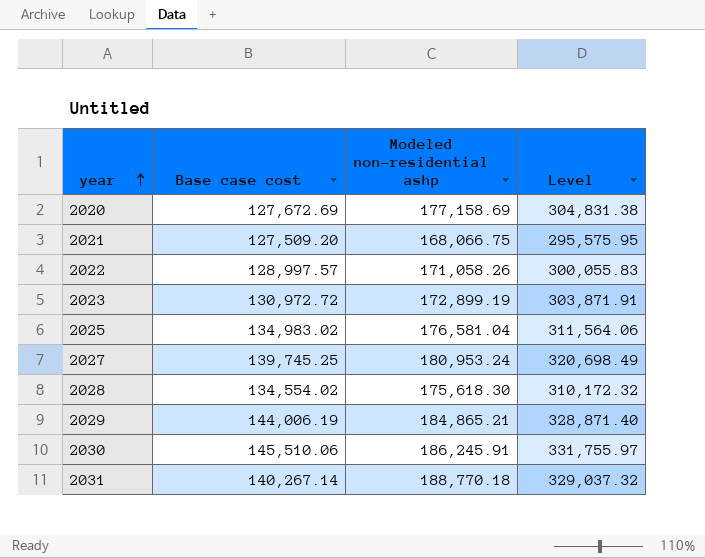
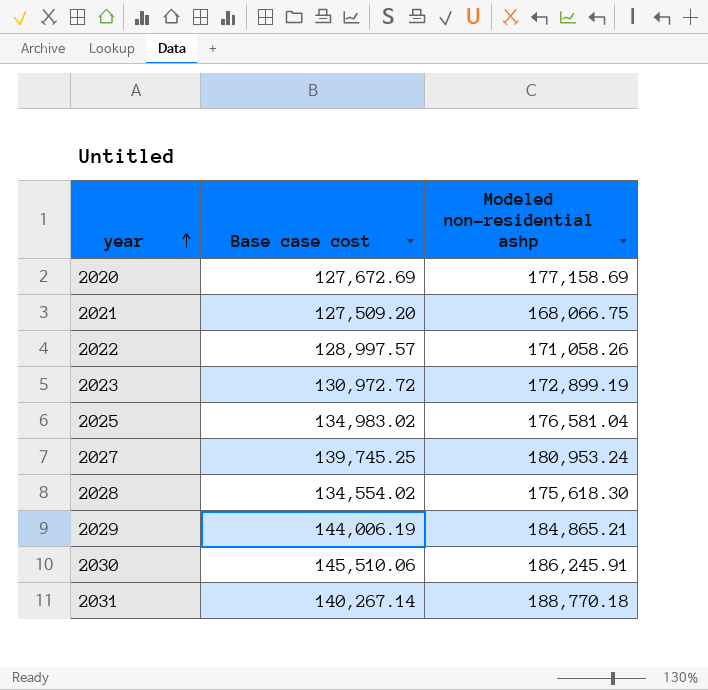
column Level | formula: [Base case cost] + [Modeled non-residential ashp] -> none

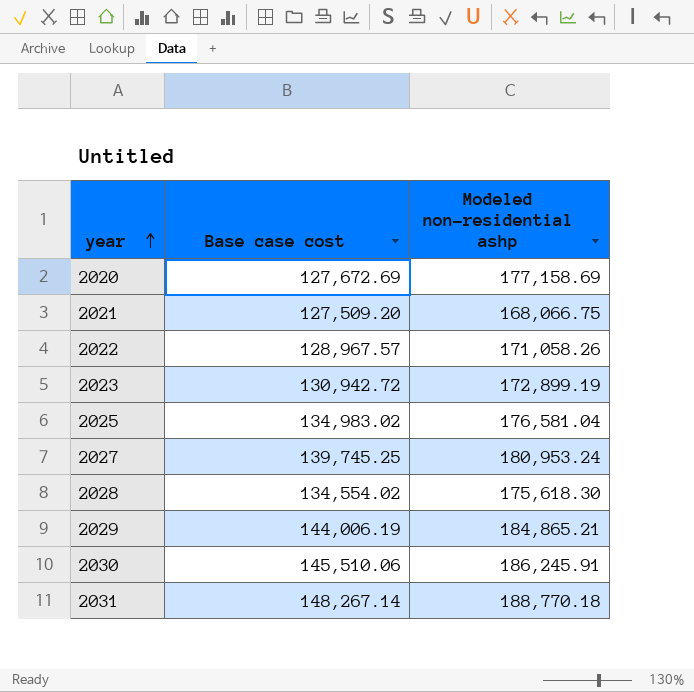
2022 | Base case cost: 128,997.57 -> 128,967.57
2023 | Base case cost: 130,972.72 -> 130,942.72
2031 | Base case cost: 140,267.14 -> 148,267.14

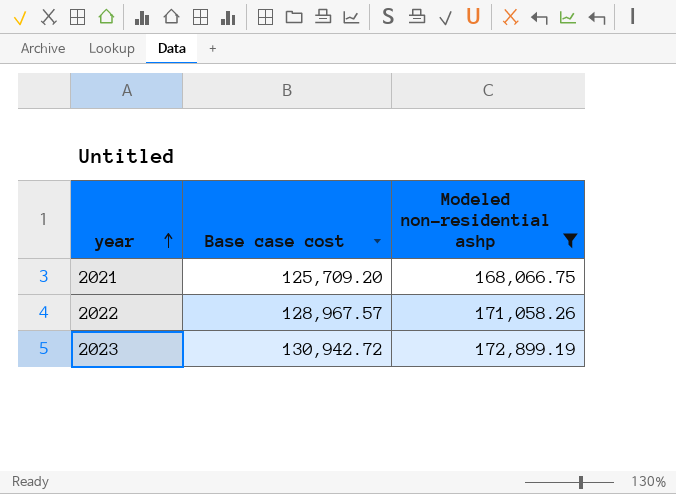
filter: none -> Modeled non-residential ashp <= 172,899.19
2021 | Base case cost: 127,509.20 -> 125,709.20

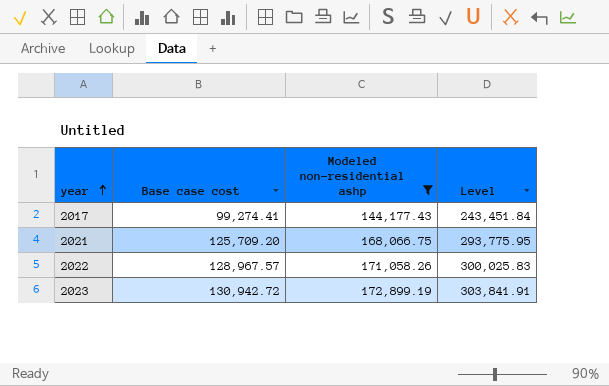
column Level | formula: none -> [Base case cost] + [Modeled non-residential ashp]
row 2017: none -> 99,274.41 | 144,177.43 | 243,451.84

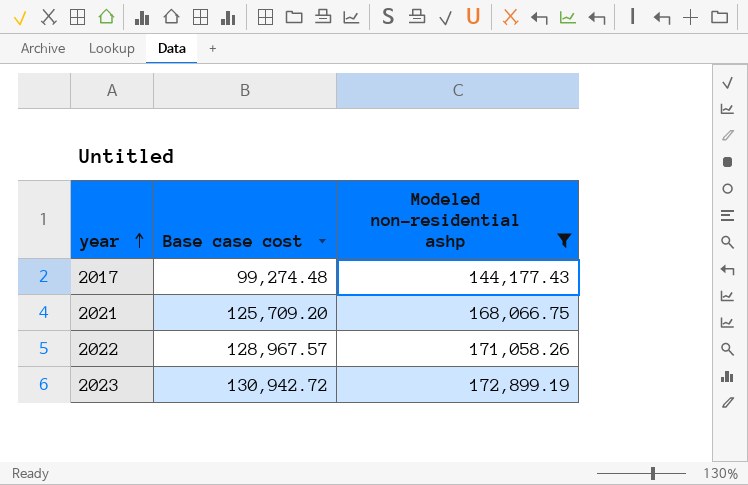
column Level | formula: [Base case cost] + [Modeled non-residential ashp] -> none
2017 | Base case cost: 99,274.41 -> 99,274.48

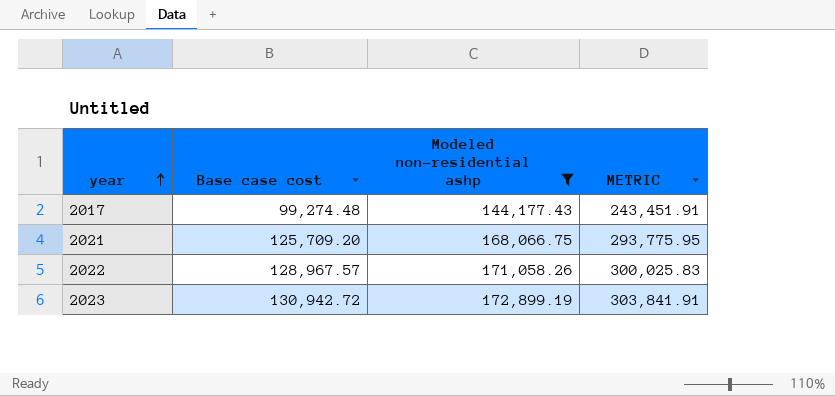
column METRIC | formula: none -> [Base case cost] + [Modeled non-residential ashp]

